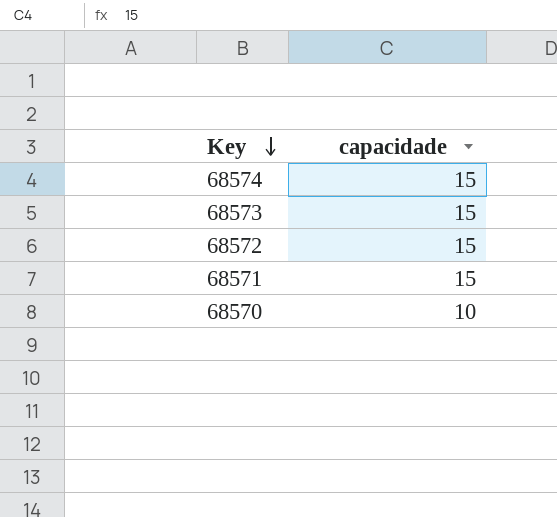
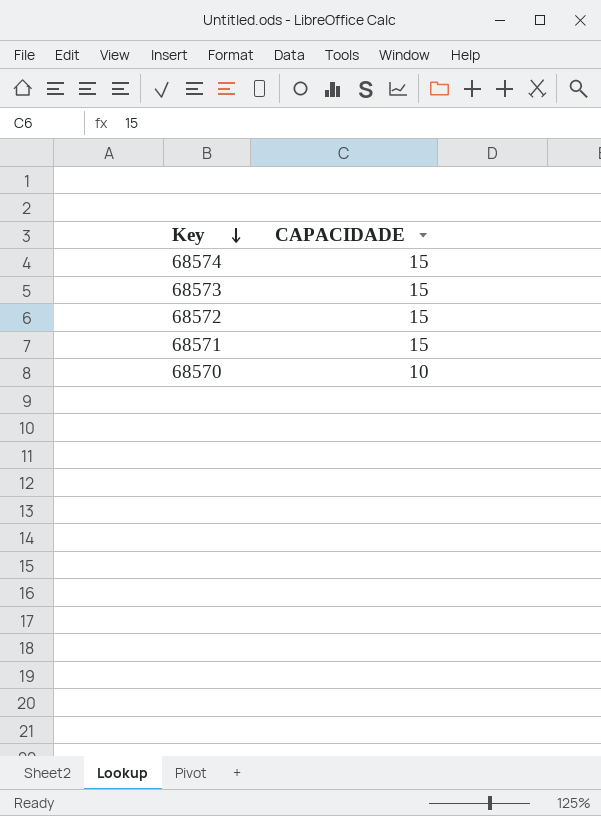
column name: capacidade -> CAPACIDADE

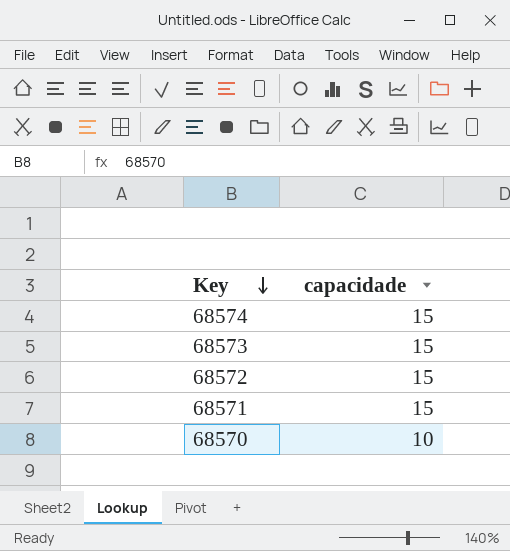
column name: CAPACIDADE -> capacidade

